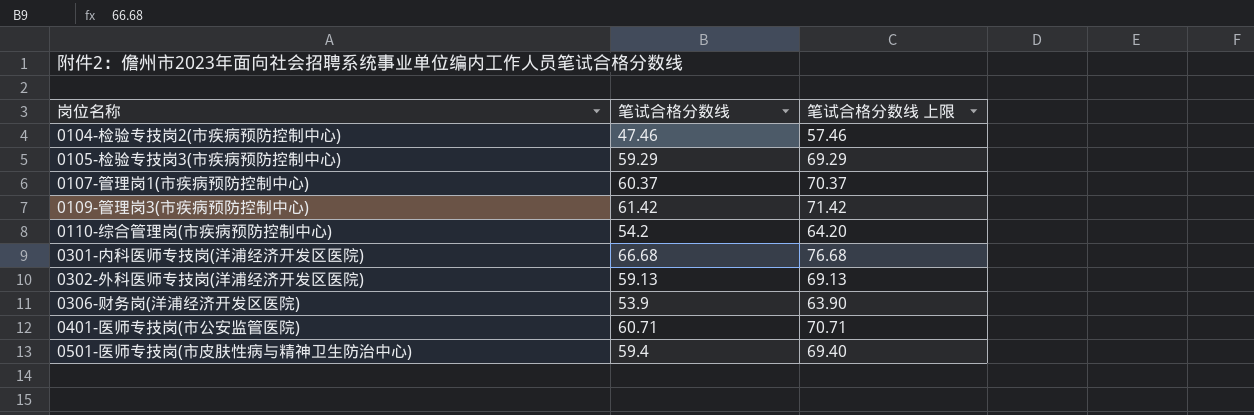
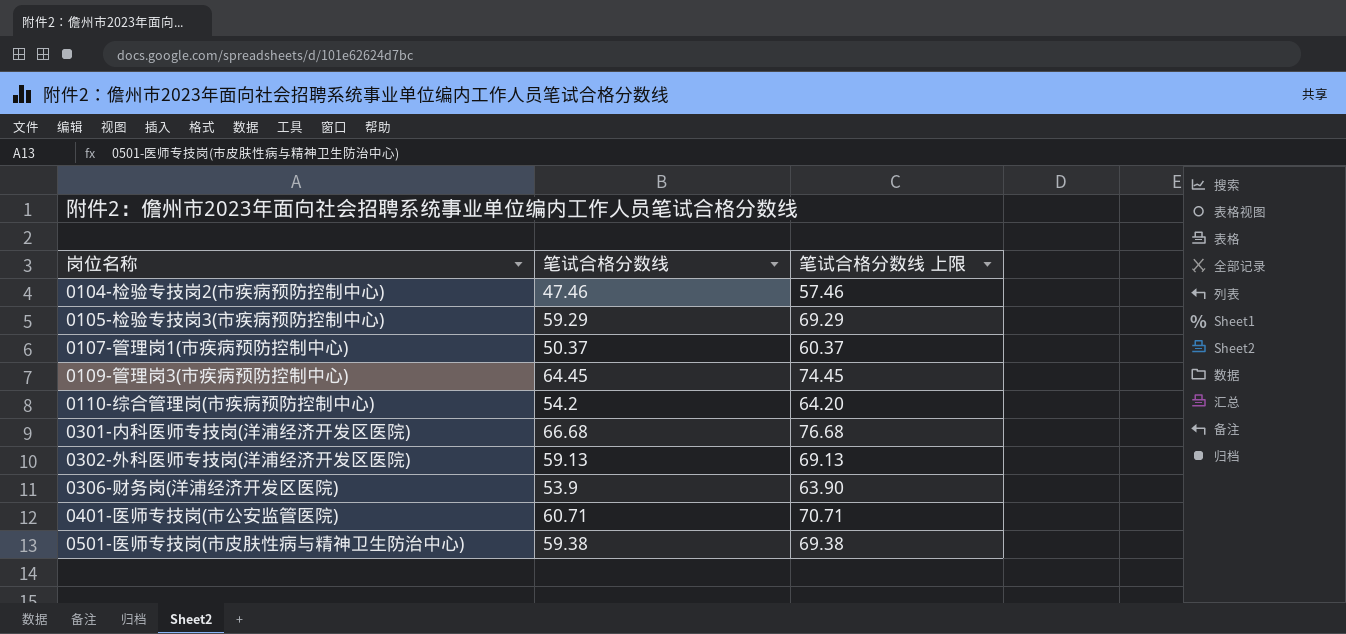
0107-管理岗1(市疾病预防控制中心) | 笔试合格分数线: 60.37 -> 50.37
0107-管理岗1(市疾病预防控制中心) | 笔试合格分数线 上限: 70.37 -> 60.37
0109-管理岗3(市疾病预防控制中心) | 笔试合格分数线: 61.42 -> 64.45
0109-管理岗3(市疾病预防控制中心) | 笔试合格分数线 上限: 71.42 -> 74.45
0501-医师专技岗(市皮肤性病与精神卫生防治中心) | 笔试合格分数线: 59.4 -> 59.38
0501-医师专技岗(市皮肤性病与精神卫生防治中心) | 笔试合格分数线 上限: 69.40 -> 69.38

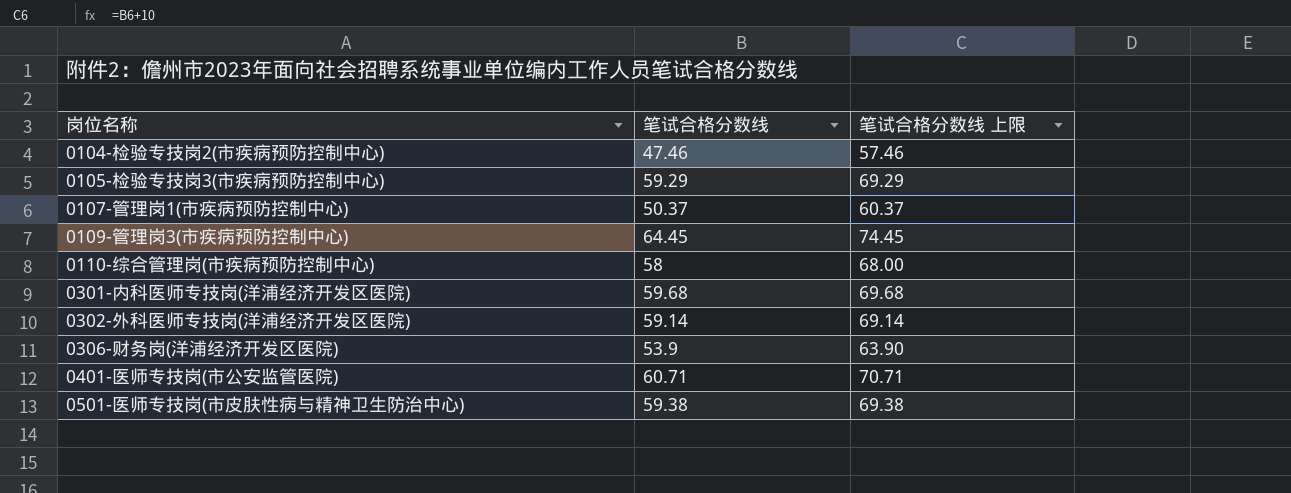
0110-综合管理岗(市疾病预防控制中心) | 笔试合格分数线: 54.2 -> 58
0110-综合管理岗(市疾病预防控制中心) | 笔试合格分数线 上限: 64.20 -> 68.00
0301-内科医师专技岗(洋浦经济开发区医院) | 笔试合格分数线: 66.68 -> 59.68
0301-内科医师专技岗(洋浦经济开发区医院) | 笔试合格分数线 上限: 76.68 -> 69.68
0302-外科医师专技岗(洋浦经济开发区医院) | 笔试合格分数线: 59.13 -> 59.14
0302-外科医师专技岗(洋浦经济开发区医院) | 笔试合格分数线 上限: 69.13 -> 69.14

